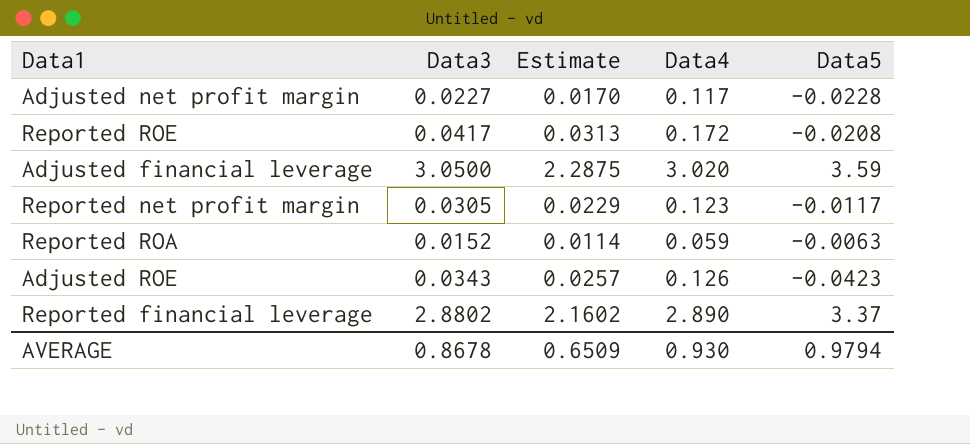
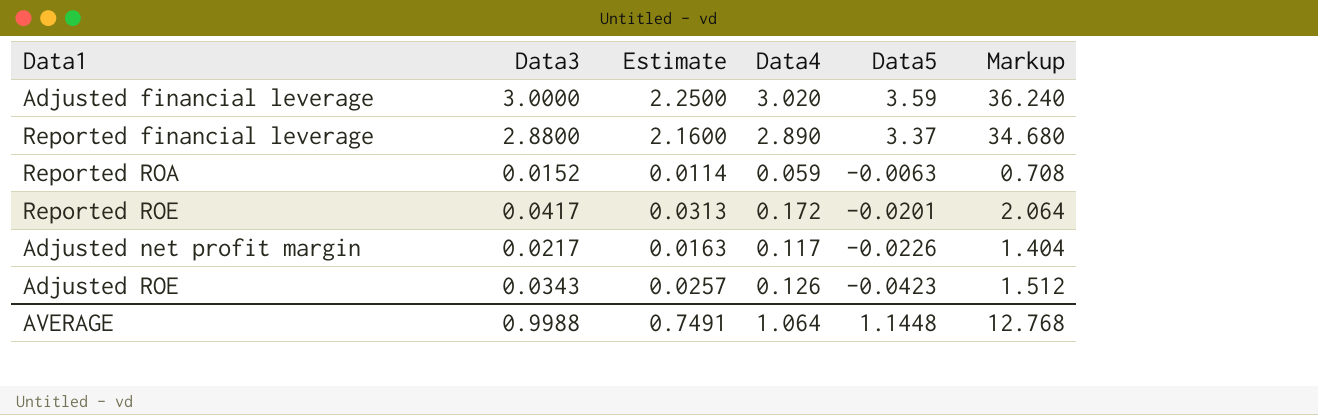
row order: none -> Data5 descending
column Markup | formula: none -> [Data4] * 12
row Reported net profit margin: 0.0305 | 0.0229 | 0.123 | -0.0117 -> none
Adjusted financial leverage | Data3: 3.0500 -> 3.0000
Adjusted financial leverage | Estimate: 2.2875 -> 2.2500
Reported financial leverage | Data3: 2.8802 -> 2.8800
Reported financial leverage | Estimate: 2.1602 -> 2.1600
Reported ROE | Data5: -0.0208 -> -0.0201
Adjusted net profit margin | Data3: 0.0227 -> 0.0217
Adjusted net profit margin | Estimate: 0.0170 -> 0.0163
Adjusted net profit margin | Data5: -0.0228 -> -0.0226
AVERAGE | Data3: 0.8678 -> 0.9988
AVERAGE | Estimate: 0.6509 -> 0.7491
AVERAGE | Data4: 0.930 -> 1.064
AVERAGE | Data5: 0.9794 -> 1.1448

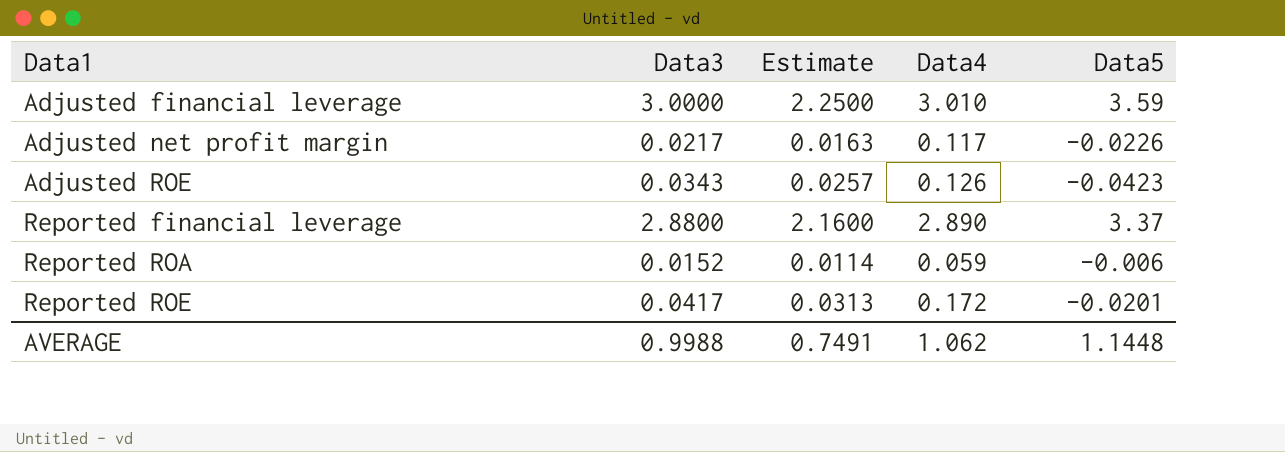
row order: Data5 descending -> Data1 ascending
column Markup | formula: [Data4] * 12 -> none
Adjusted financial leverage | Data4: 3.020 -> 3.010
Reported ROA | Data5: -0.0063 -> -0.006
AVERAGE | Data4: 1.064 -> 1.062

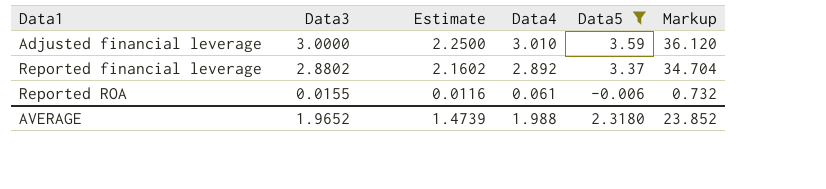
filter: none -> Data5 >= -0.006
column Markup | formula: none -> [Data4] * 12
Reported financial leverage | Data3: 2.8800 -> 2.8802
Reported financial leverage | Estimate: 2.1600 -> 2.1602
Reported financial leverage | Data4: 2.890 -> 2.892
Reported ROA | Data3: 0.0152 -> 0.0155
Reported ROA | Estimate: 0.0114 -> 0.0116
Reported ROA | Data4: 0.059 -> 0.061
AVERAGE | Data3: 0.9988 -> 1.9652
AVERAGE | Estimate: 0.7491 -> 1.4739
AVERAGE | Data4: 1.062 -> 1.988
AVERAGE | Data5: 1.1448 -> 2.3180

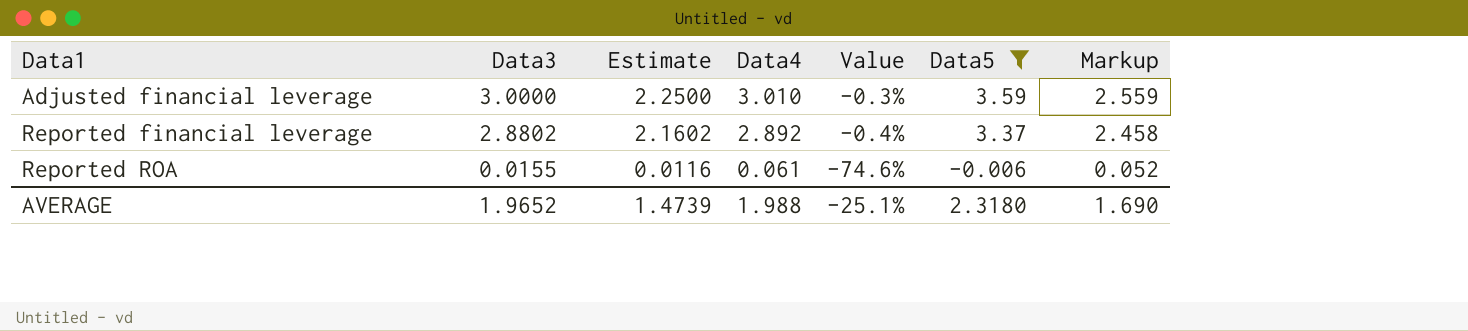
column Value | formula: none -> ([Data3] - [Data4]) / [Data4]
column Markup | formula: [Data4] * 12 -> [Data4] * 0.85
AVERAGE | Markup: 23.852 -> 1.690

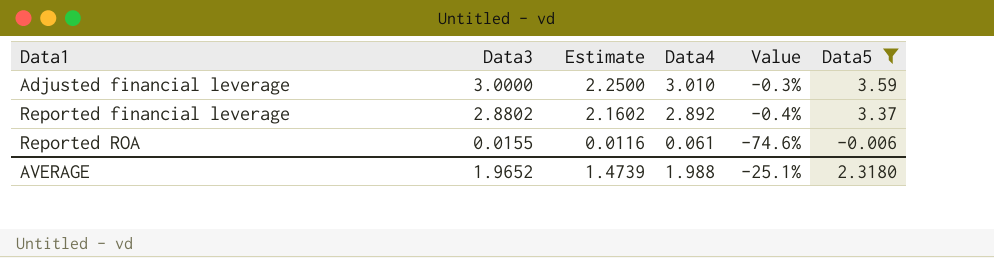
column Markup | formula: [Data4] * 0.85 -> none

